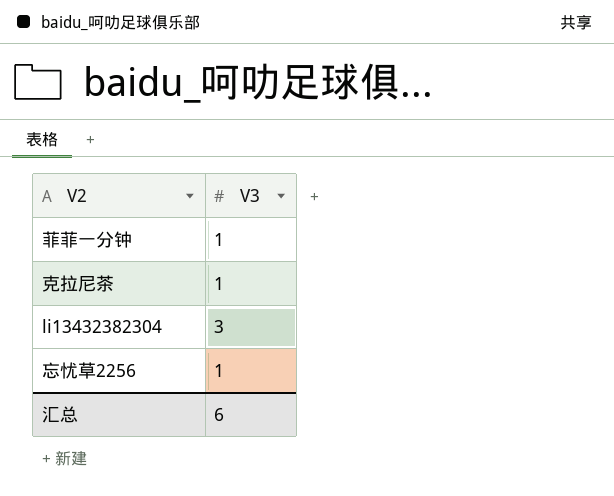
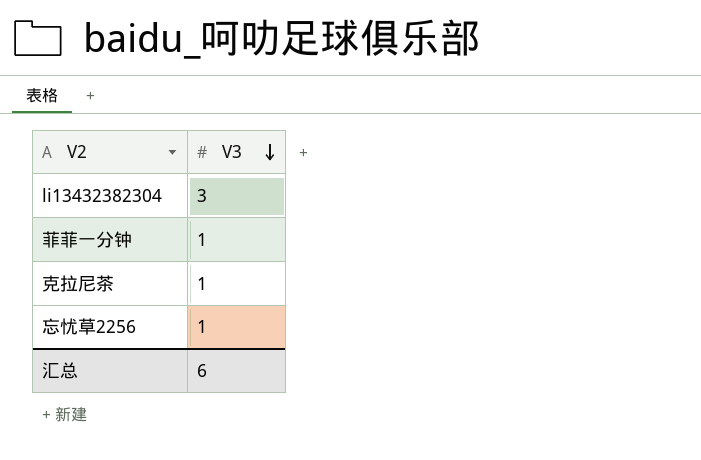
row order: none -> V3 descending

